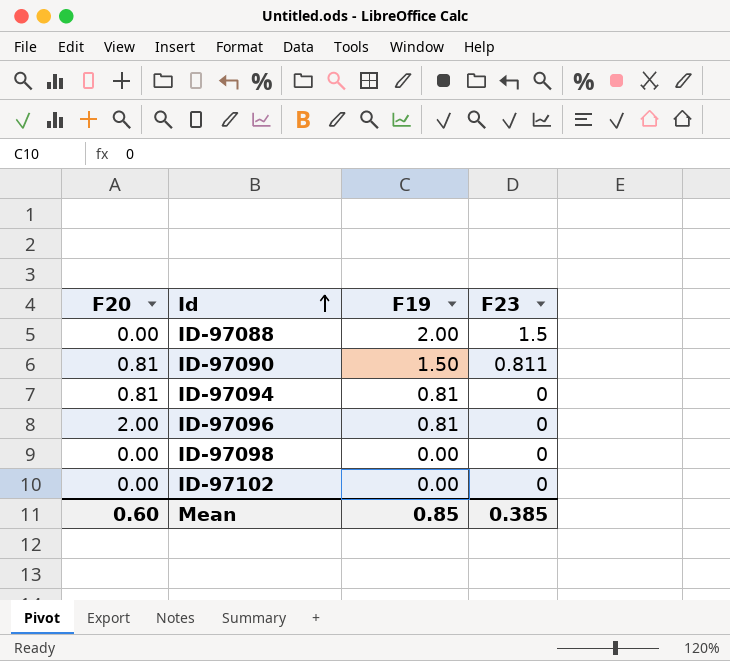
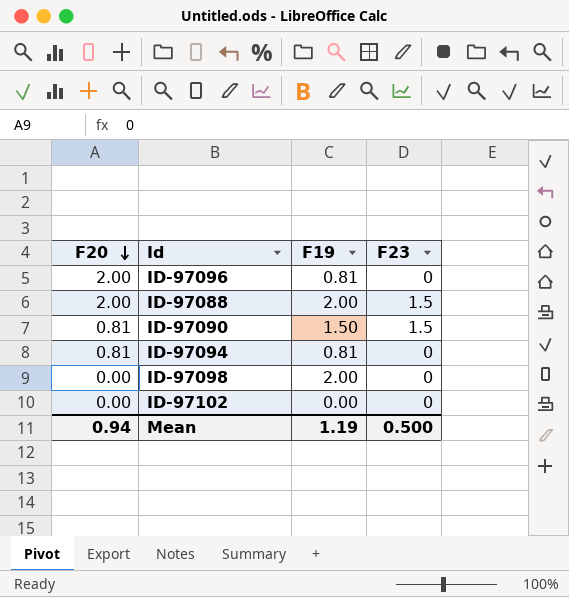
row order: Id ascending -> F20 descending
ID-97088 | F20: 0.00 -> 2.00
ID-97090 | F23: 0.811 -> 1.5
ID-97098 | F19: 0.00 -> 2.00
Mean | F20: 0.60 -> 0.94
Mean | F19: 0.85 -> 1.19
Mean | F23: 0.385 -> 0.500

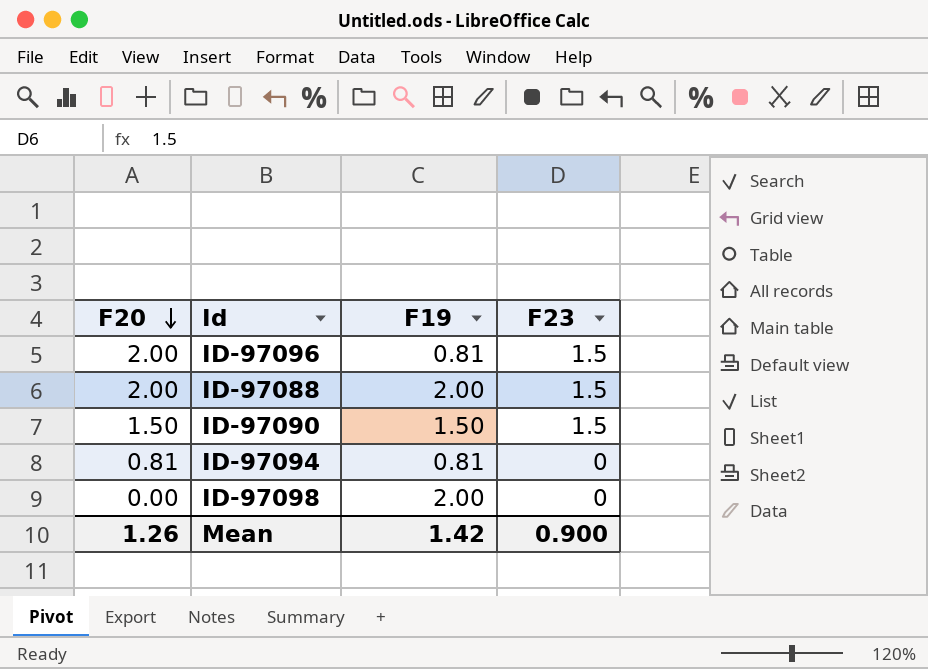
row ID-97102: 0.00 | 0.00 | 0 -> none
ID-97096 | F23: 0 -> 1.5
ID-97090 | F20: 0.81 -> 1.50
Mean | F20: 0.94 -> 1.26
Mean | F19: 1.19 -> 1.42
Mean | F23: 0.500 -> 0.900

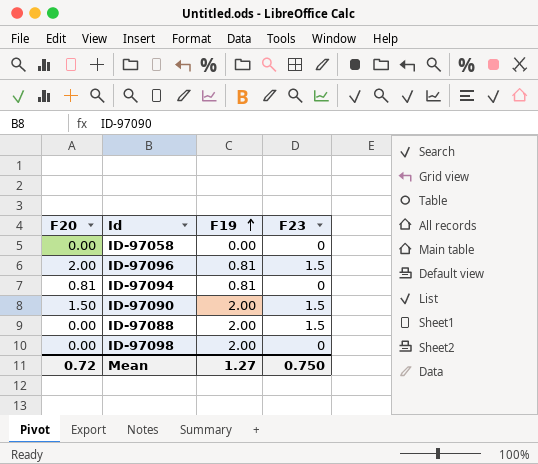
row order: F20 descending -> F19 ascending
row ID-97058: none -> 0.00 | 0.00 | 0
ID-97090 | F19: 1.50 -> 2.00
ID-97088 | F20: 2.00 -> 0.00
Mean | F20: 1.26 -> 0.72
Mean | F19: 1.42 -> 1.27
Mean | F23: 0.900 -> 0.750

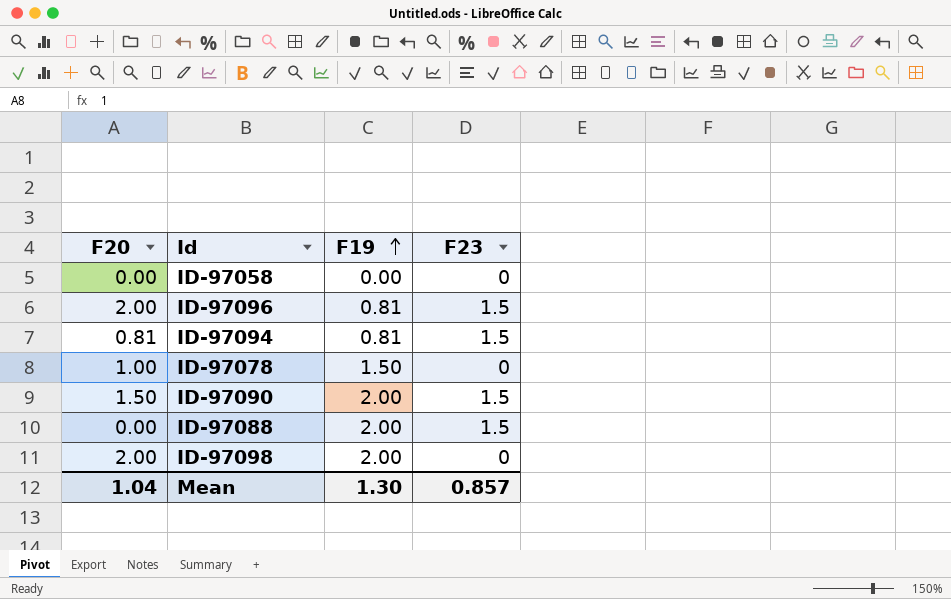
ID-97094 | F23: 0 -> 1.5
row ID-97078: none -> 1.00 | 1.50 | 0
ID-97098 | F20: 0.00 -> 2.00
Mean | F20: 0.72 -> 1.04
Mean | F19: 1.27 -> 1.30
Mean | F23: 0.750 -> 0.857

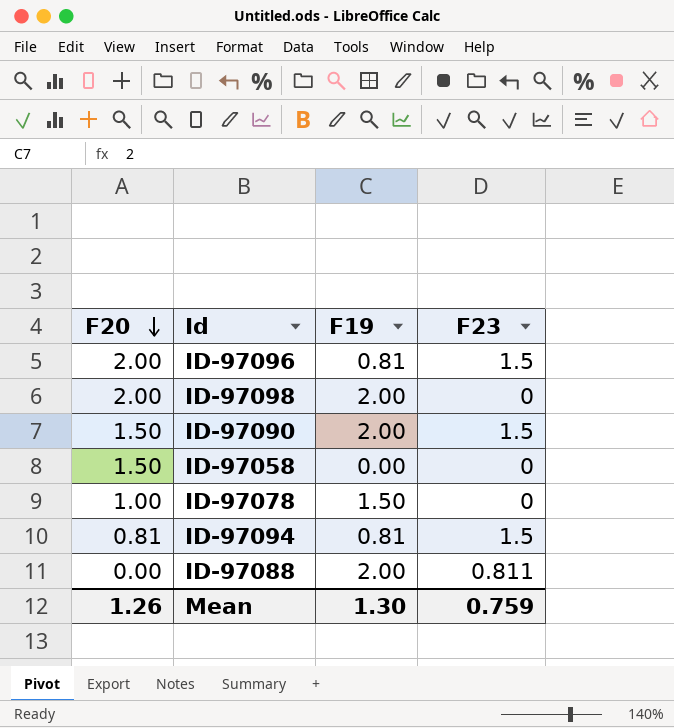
row order: F19 ascending -> F20 descending
ID-97058 | F20: 0.00 -> 1.50
ID-97088 | F23: 1.5 -> 0.811
Mean | F20: 1.04 -> 1.26
Mean | F23: 0.857 -> 0.759

